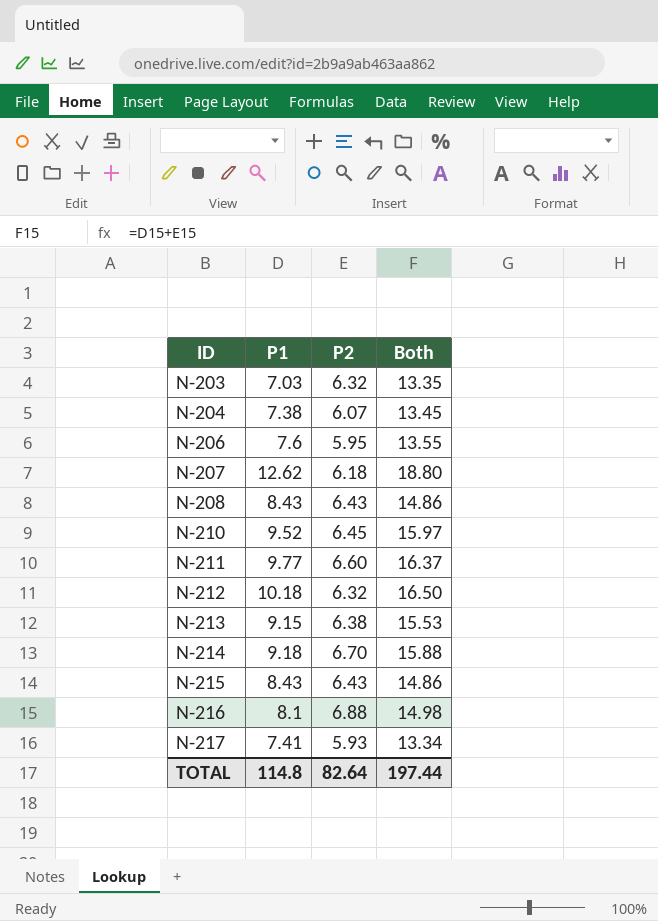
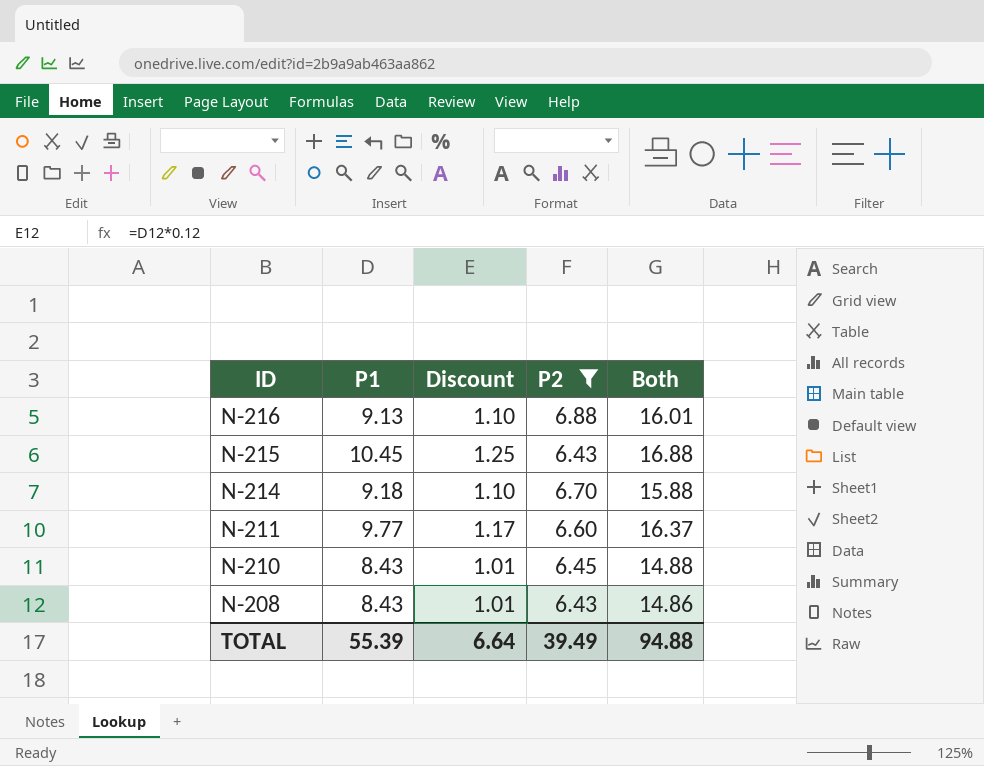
filter: none -> P2 >= 6.43
row order: ID ascending -> ID descending
column Discount | formula: none -> [P1] * 0.12
N-216 | P1: 8.1 -> 9.13
N-216 | Both: 14.98 -> 16.01
N-215 | P1: 8.43 -> 10.45
N-215 | Both: 14.86 -> 16.88
N-210 | P1: 9.52 -> 8.43
N-210 | Both: 15.97 -> 14.88
TOTAL | P1: 114.8 -> 55.39
TOTAL | P2: 82.64 -> 39.49
TOTAL | Both: 197.44 -> 94.88

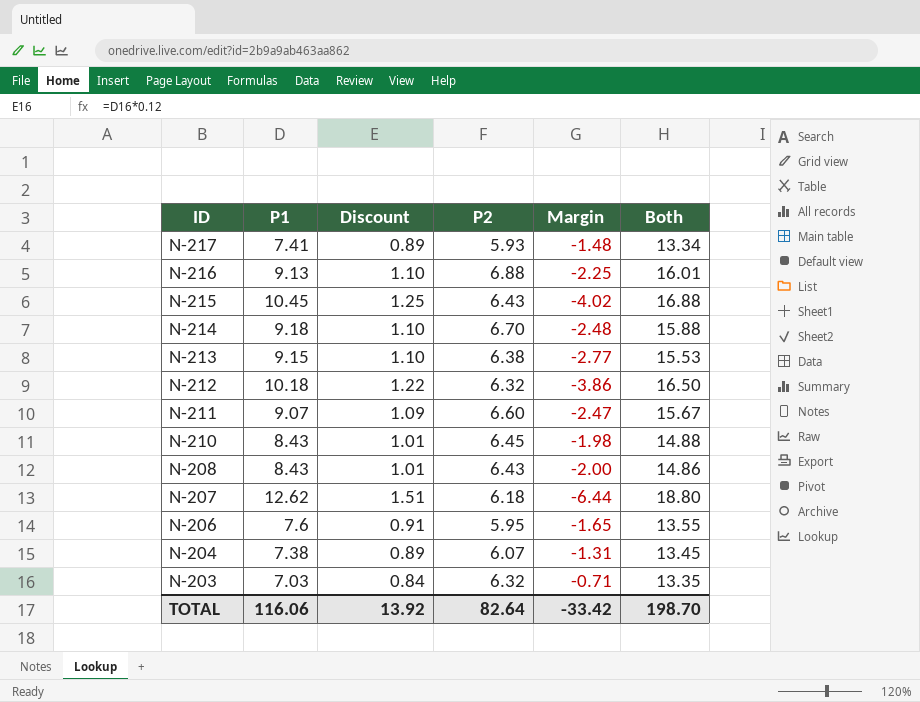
filter: P2 >= 6.43 -> none
column Margin | formula: none -> [P2] - [P1]
N-211 | P1: 9.77 -> 9.07
N-211 | Discount: 1.17 -> 1.09
N-211 | Both: 16.37 -> 15.67
TOTAL | P1: 55.39 -> 116.06
TOTAL | Discount: 6.64 -> 13.92
TOTAL | P2: 39.49 -> 82.64
TOTAL | Both: 94.88 -> 198.70

